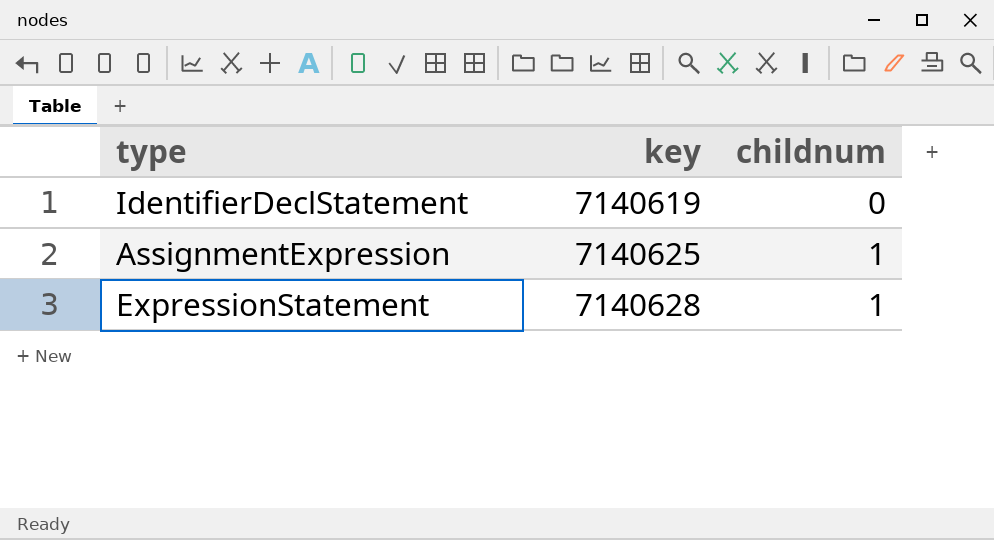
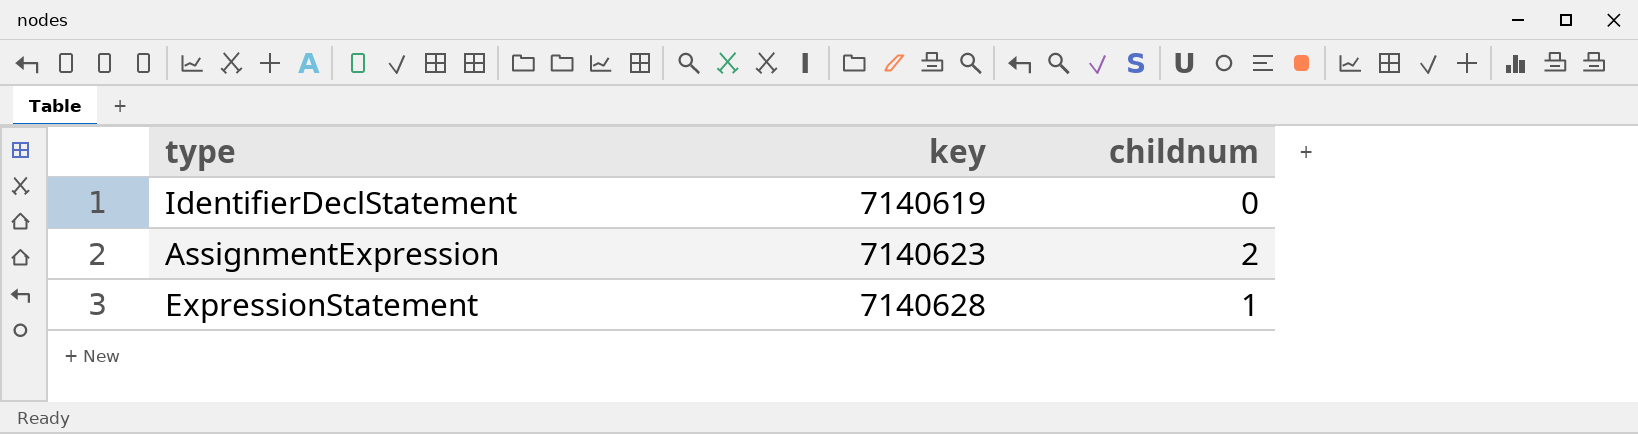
AssignmentExpression | key: 7140625 -> 7140623
AssignmentExpression | childnum: 1 -> 2

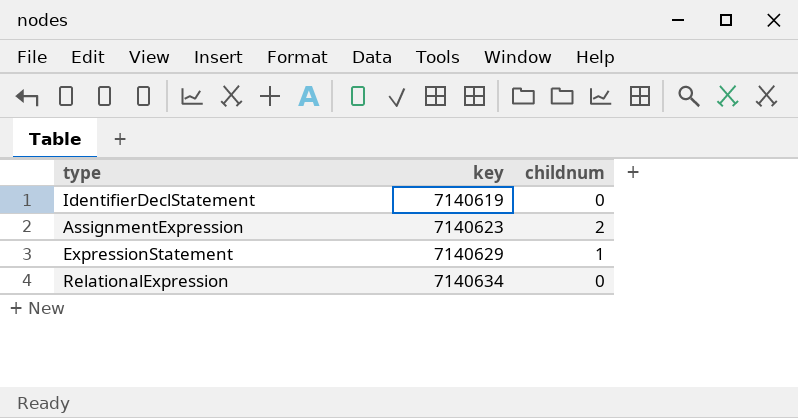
ExpressionStatement | key: 7140628 -> 7140629
row RelationalExpression: none -> 7140634 | 0

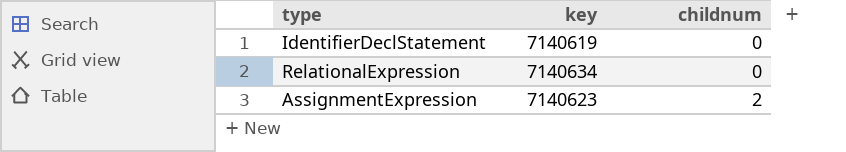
row order: key ascending -> childnum ascending
row ExpressionStatement: 7140629 | 1 -> none

